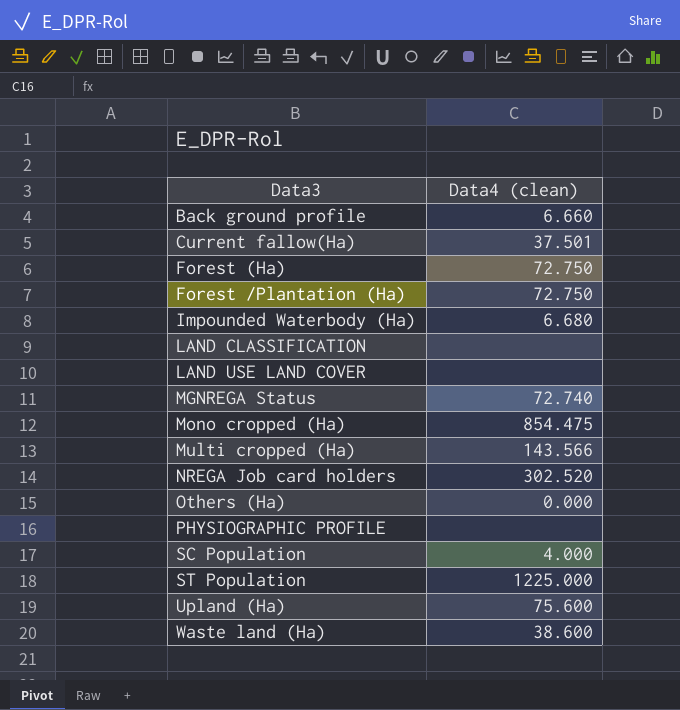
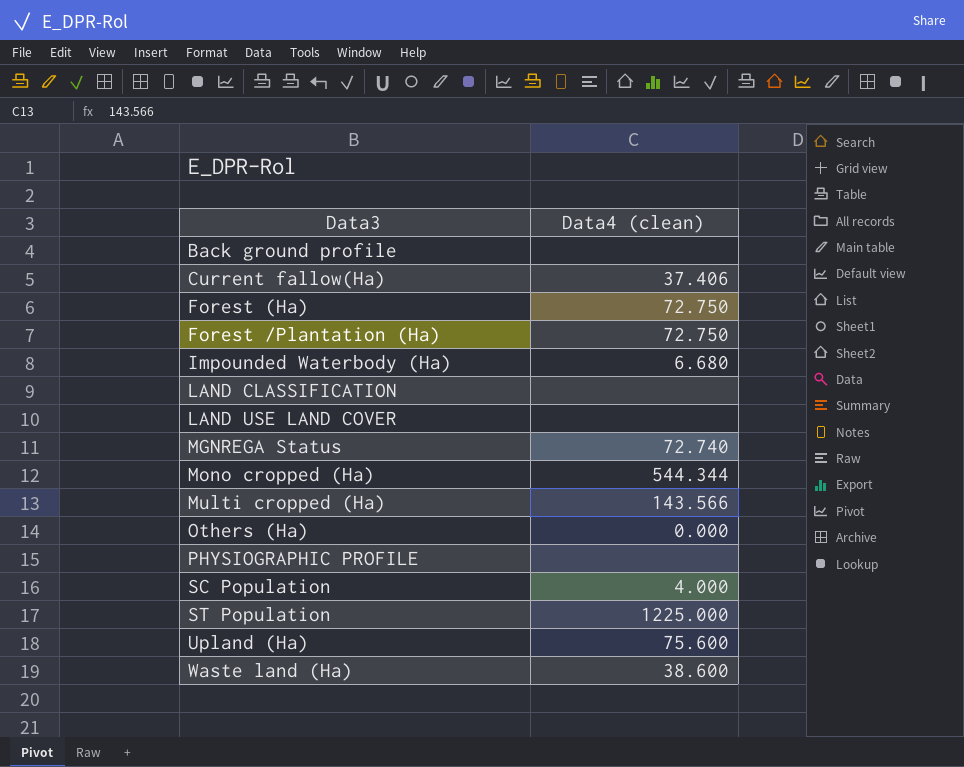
row NREGA Job card holders: 302.520 -> none
Back ground profile | Data4 (clean): 6.660 -> none
Current fallow(Ha) | Data4 (clean): 37.501 -> 37.406
Mono cropped (Ha) | Data4 (clean): 854.475 -> 544.344

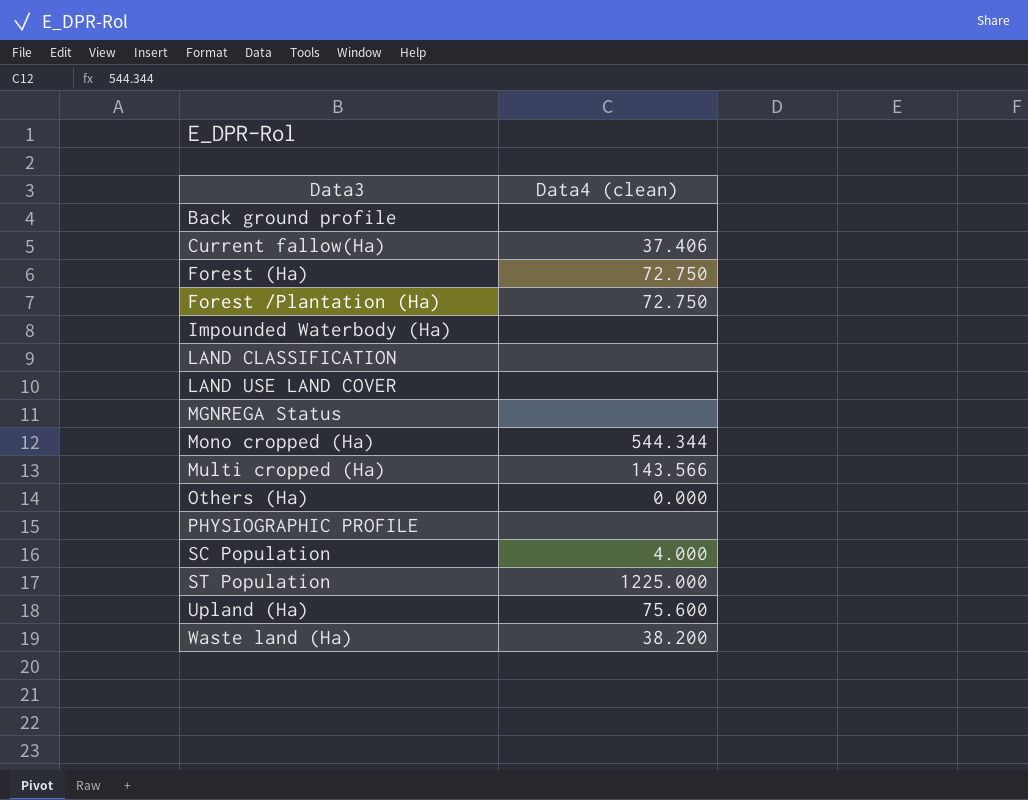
Impounded Waterbody (Ha) | Data4 (clean): 6.680 -> none
MGNREGA Status | Data4 (clean): 72.740 -> none
Waste land (Ha) | Data4 (clean): 38.600 -> 38.200

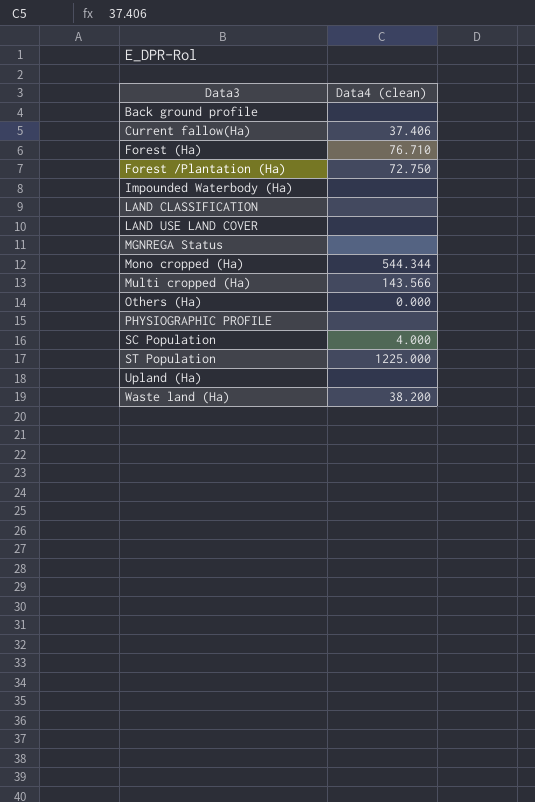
Forest (Ha) | Data4 (clean): 72.750 -> 76.710
Upland (Ha) | Data4 (clean): 75.600 -> none

